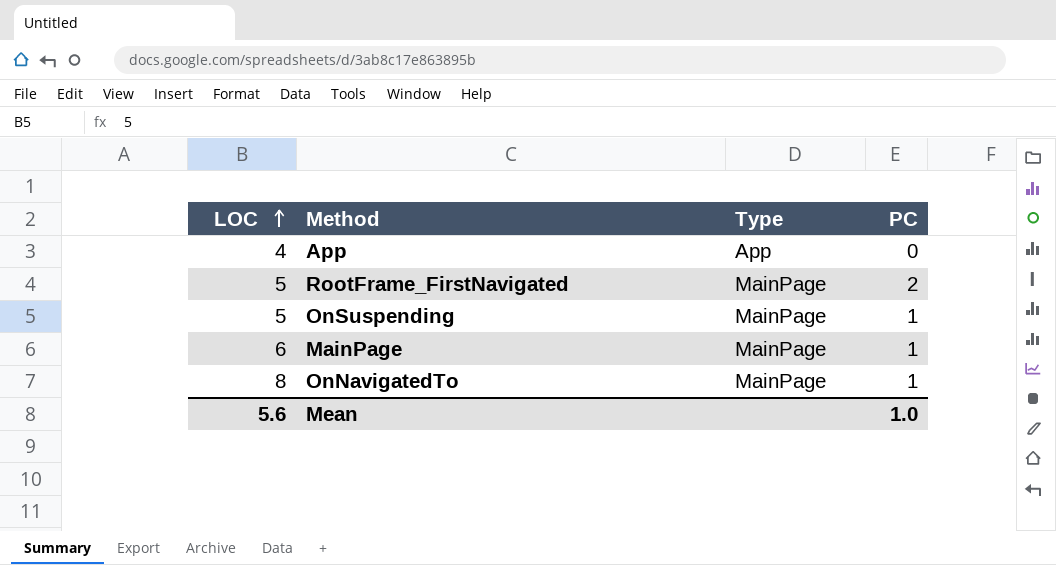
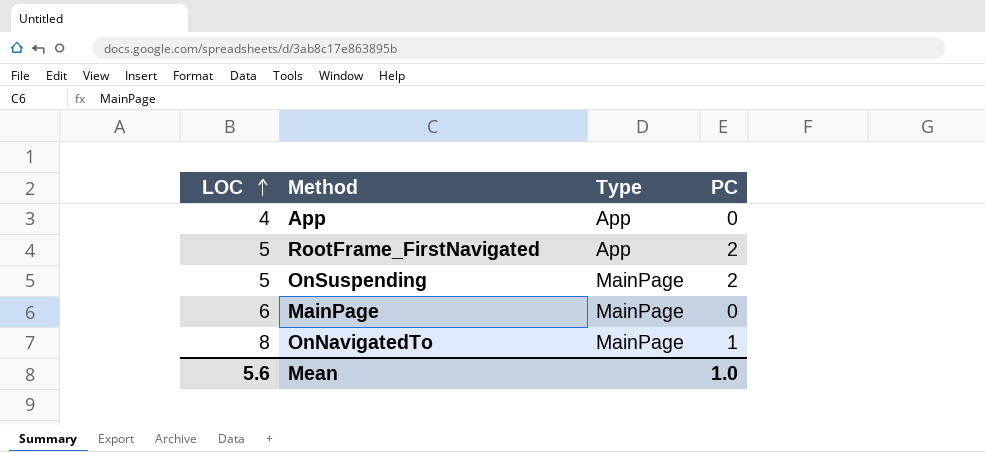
RootFrame_FirstNavigated | Type: MainPage -> App
OnSuspending | PC: 1 -> 2
MainPage | PC: 1 -> 0

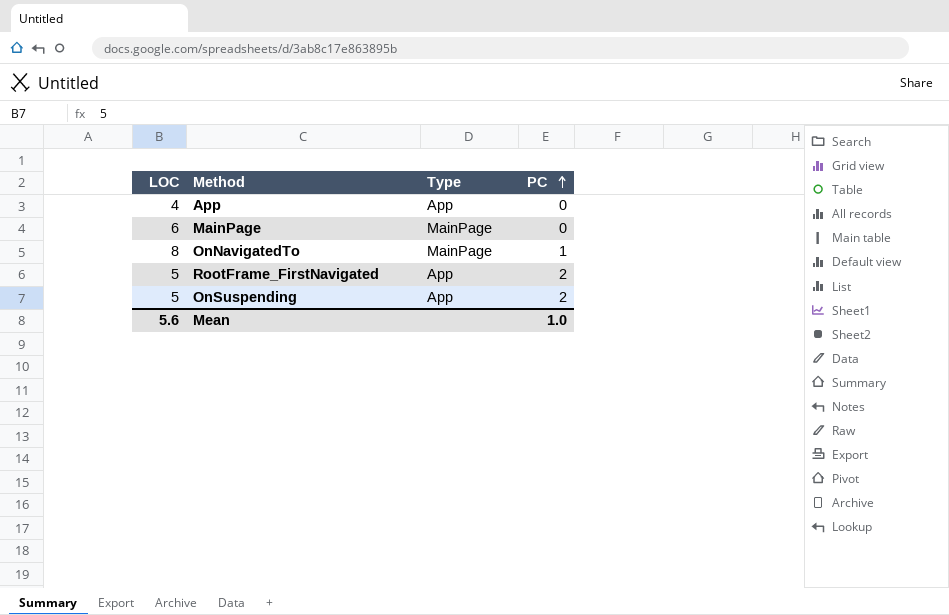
row order: LOC ascending -> PC ascending
OnSuspending | Type: MainPage -> App

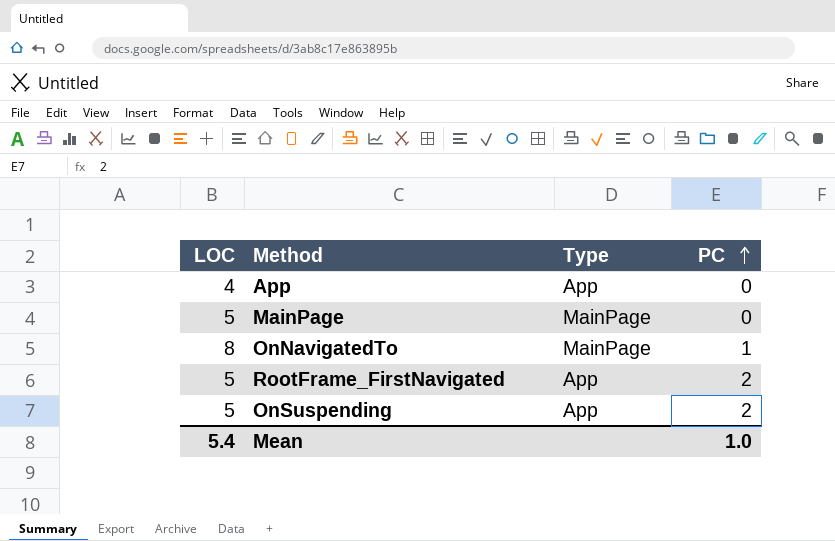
MainPage | LOC: 6 -> 5
Mean | LOC: 5.6 -> 5.4

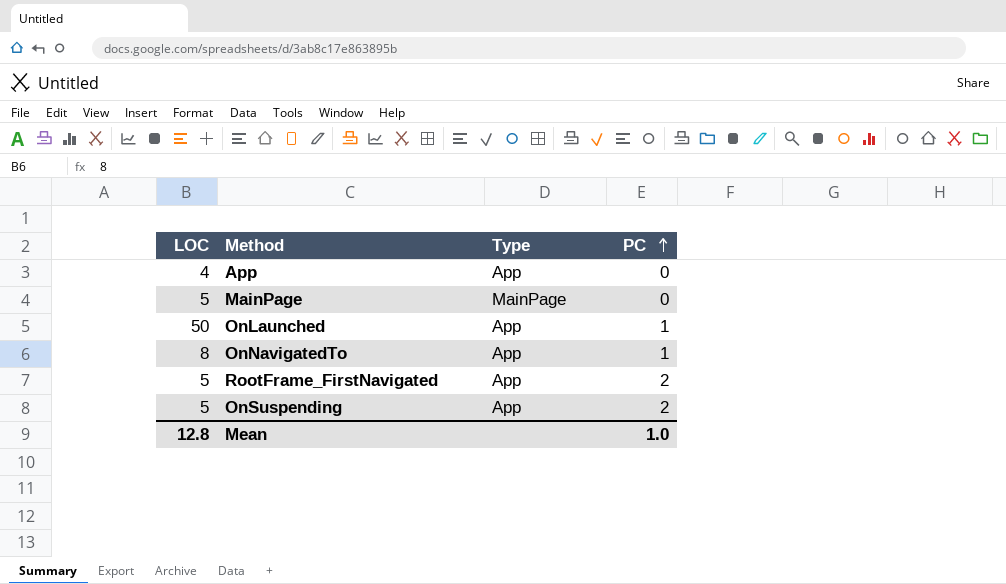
row OnLaunched: none -> 50 | App | 1
OnNavigatedTo | Type: MainPage -> App
Mean | LOC: 5.4 -> 12.8

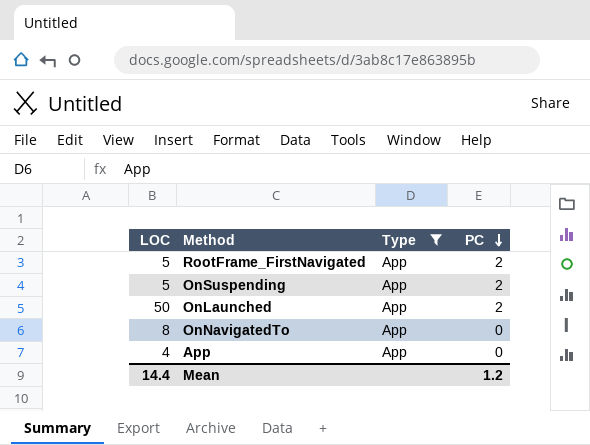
filter: none -> Type = App
row order: PC ascending -> PC descending
OnLaunched | PC: 1 -> 2
OnNavigatedTo | PC: 1 -> 0
Mean | LOC: 12.8 -> 14.4
Mean | PC: 1.0 -> 1.2

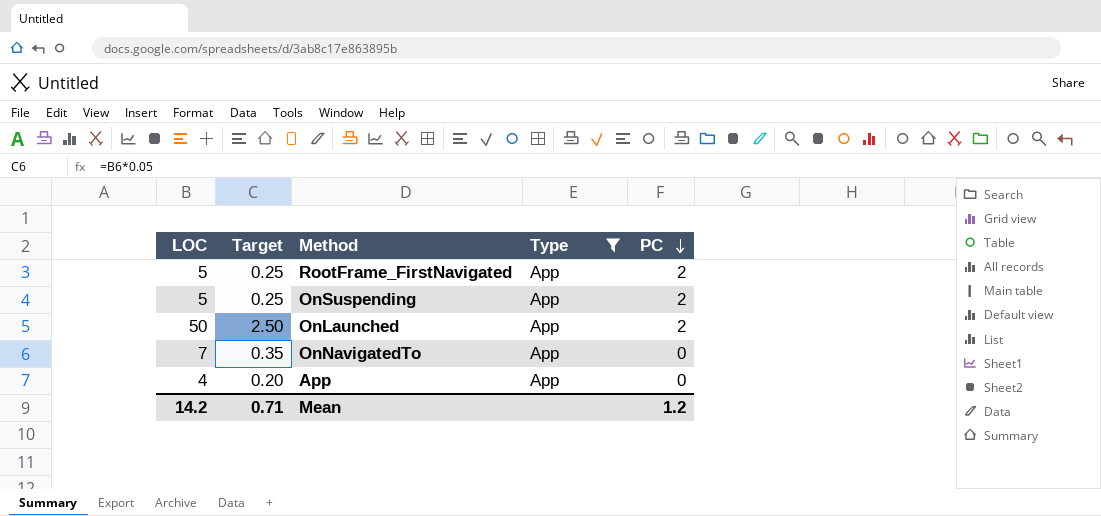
column Target | formula: none -> [LOC] * 0.05
OnNavigatedTo | LOC: 8 -> 7
Mean | LOC: 14.4 -> 14.2

